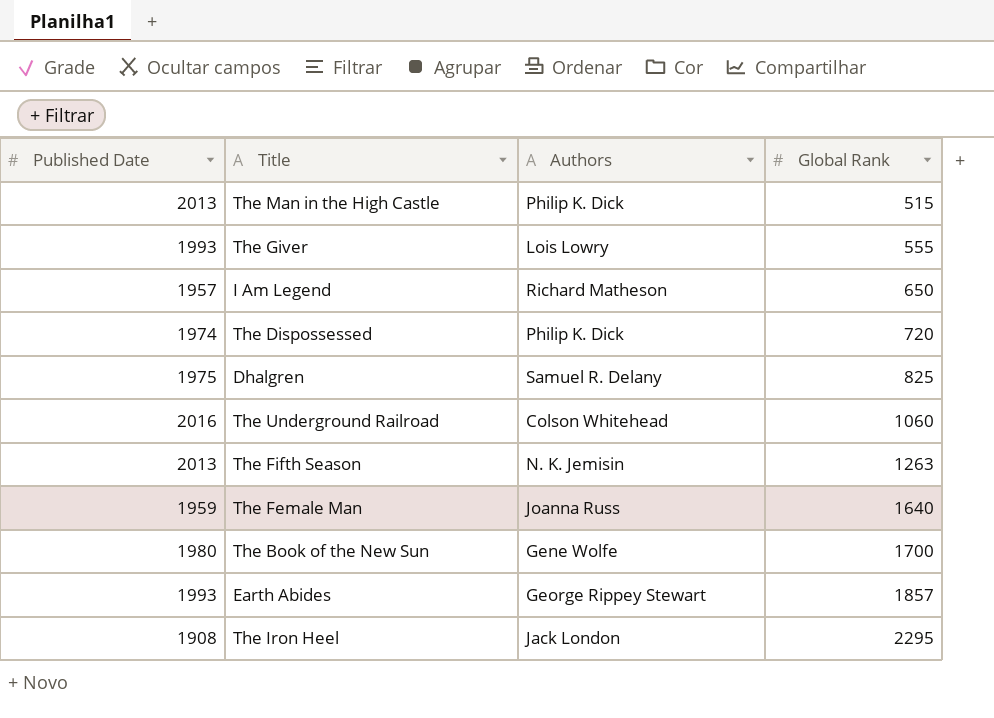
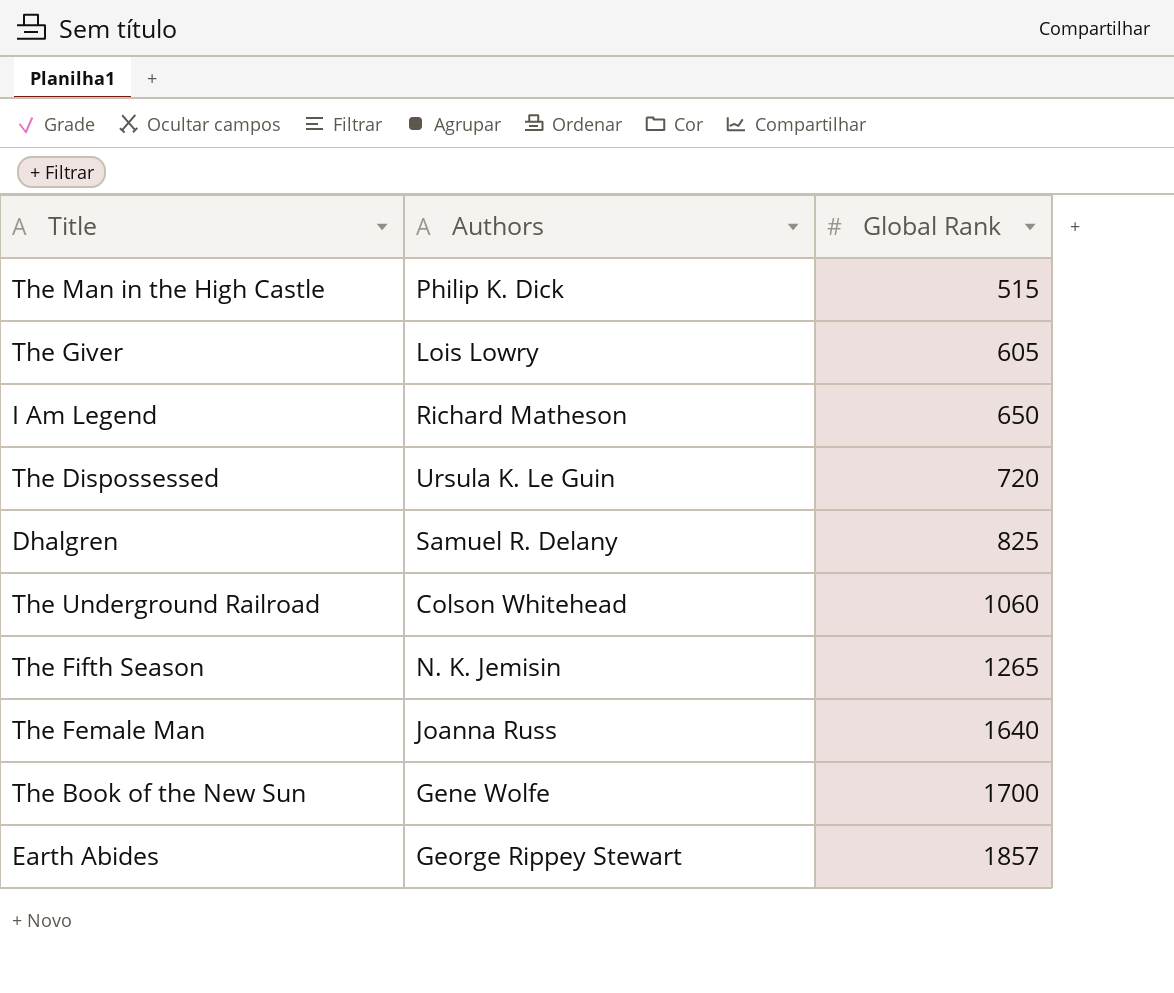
column Published Date | position: 1 -> none
row The Iron Heel: 1908 | Jack London | 2295 -> none
The Giver | Global Rank: 555 -> 605
The Dispossessed | Authors: Philip K. Dick -> Ursula K. Le Guin
The Fifth Season | Global Rank: 1263 -> 1265

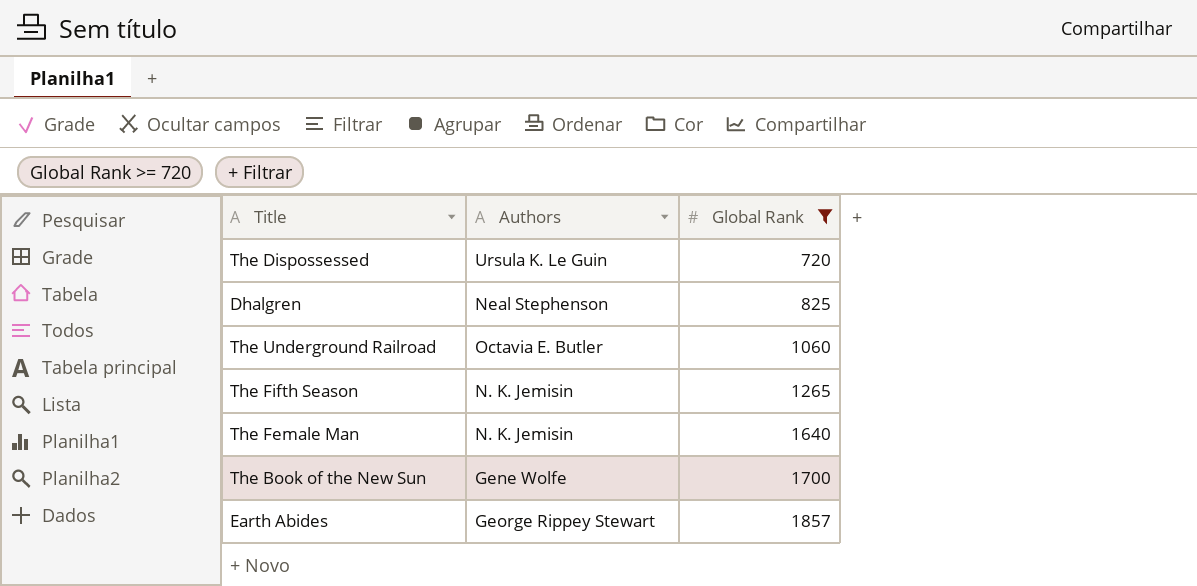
filter: none -> Global Rank >= 720
Dhalgren | Authors: Samuel R. Delany -> Neal Stephenson
The Underground Railroad | Authors: Colson Whitehead -> Octavia E. Butler
The Female Man | Authors: Joanna Russ -> N. K. Jemisin

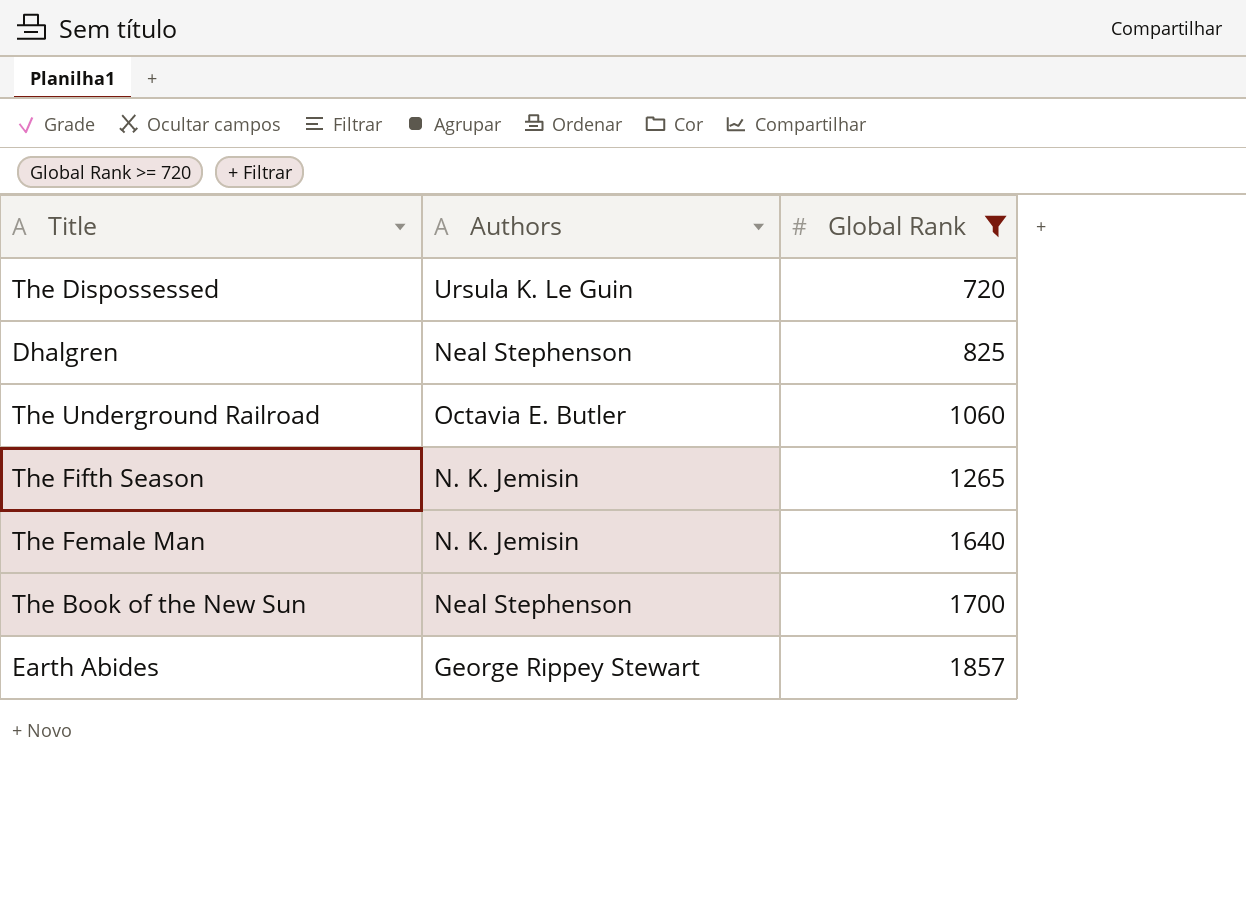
The Book of the New Sun | Authors: Gene Wolfe -> Neal Stephenson

